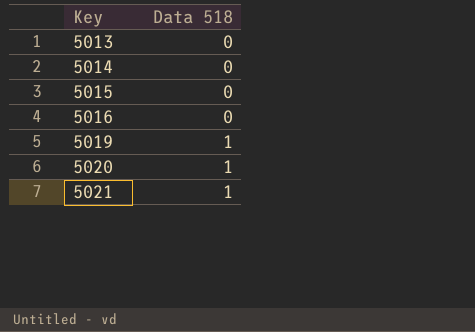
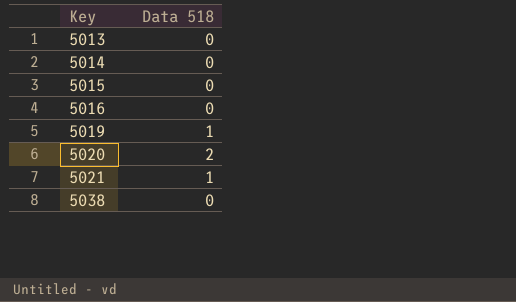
5020 | Data 518: 1 -> 2
row 5038: none -> 0

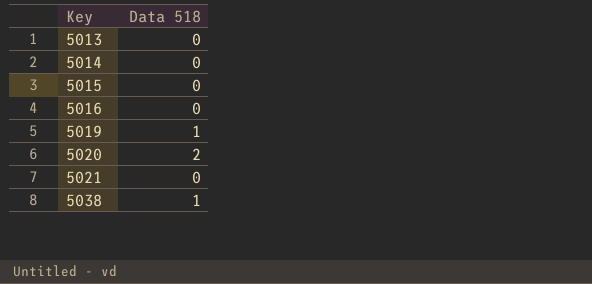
5021 | Data 518: 1 -> 0
5038 | Data 518: 0 -> 1

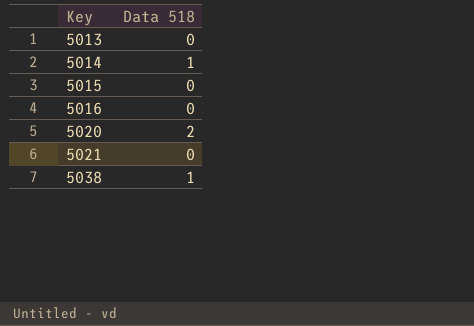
row 5019: 1 -> none
5014 | Data 518: 0 -> 1

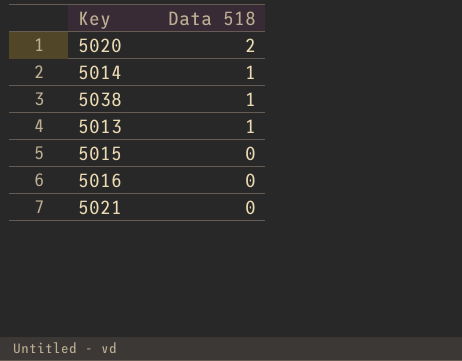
row order: Key ascending -> Data 518 descending
5013 | Data 518: 0 -> 1

